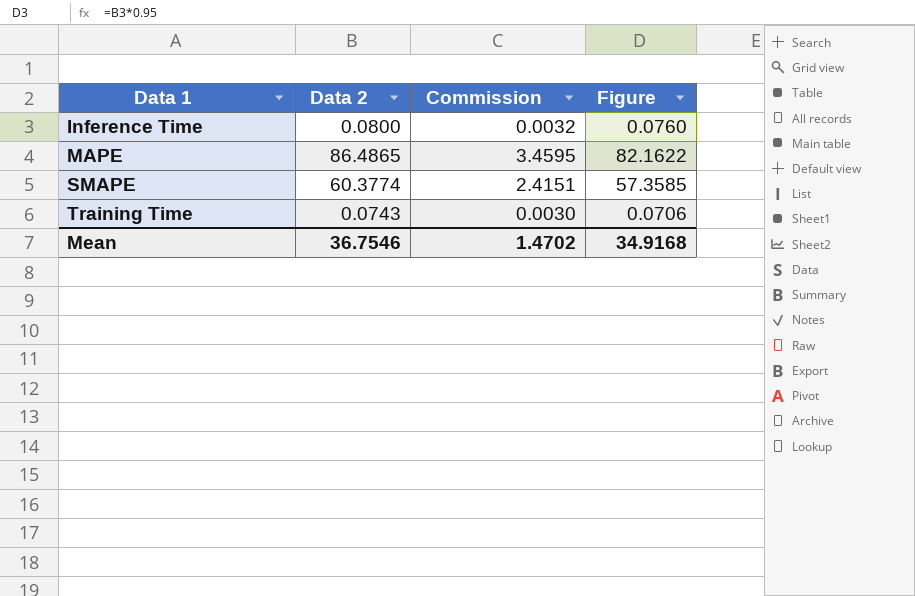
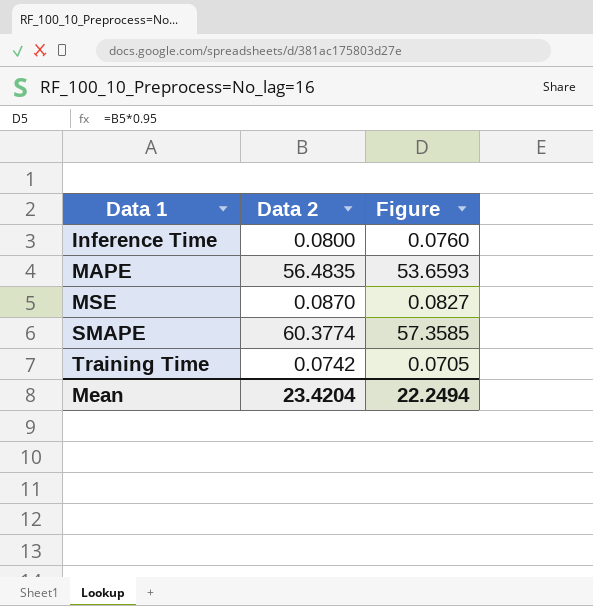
column Commission | formula: [Data 2] * 0.04 -> none
MAPE | Data 2: 86.4865 -> 56.4835
MAPE | Figure: 82.1622 -> 53.6593
row MSE: none -> 0.0870 | 0.0827
Training Time | Data 2: 0.0743 -> 0.0742
Training Time | Figure: 0.0706 -> 0.0705
Mean | Data 2: 36.7546 -> 23.4204
Mean | Figure: 34.9168 -> 22.2494

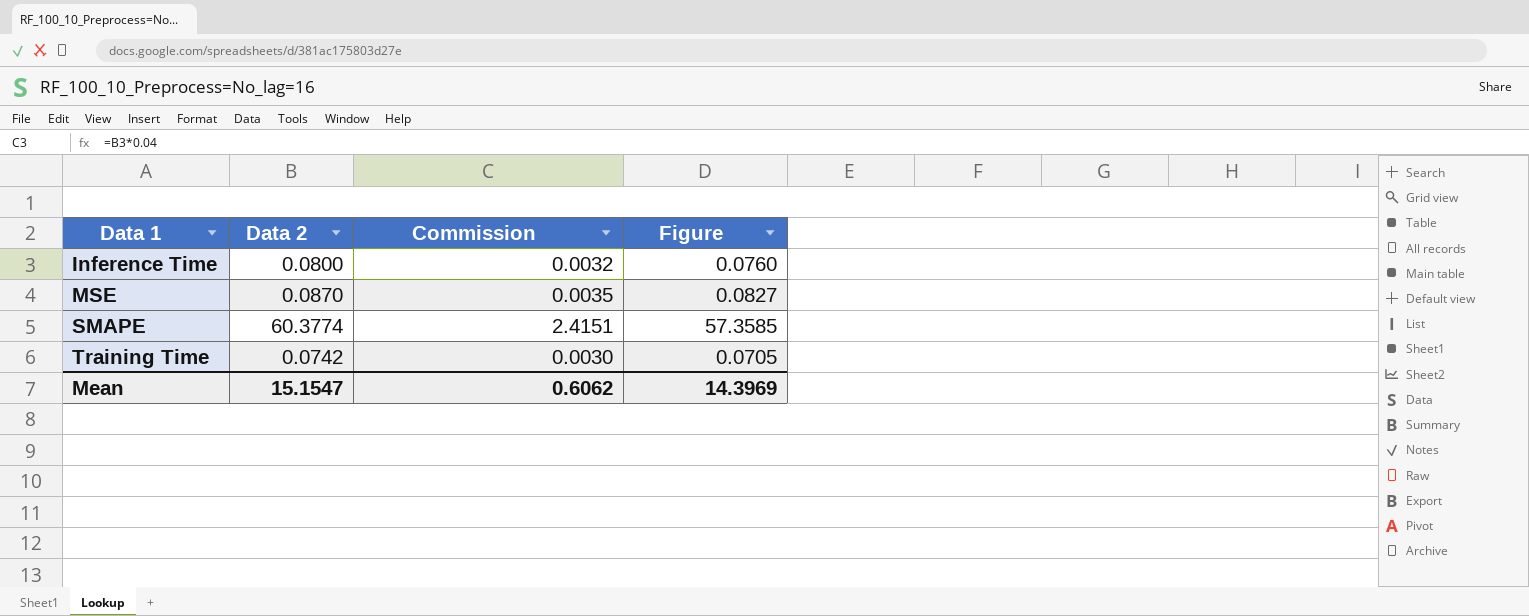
column Commission | formula: none -> [Data 2] * 0.04
row MAPE: 56.4835 | 53.6593 -> none
Mean | Data 2: 23.4204 -> 15.1547
Mean | Figure: 22.2494 -> 14.3969

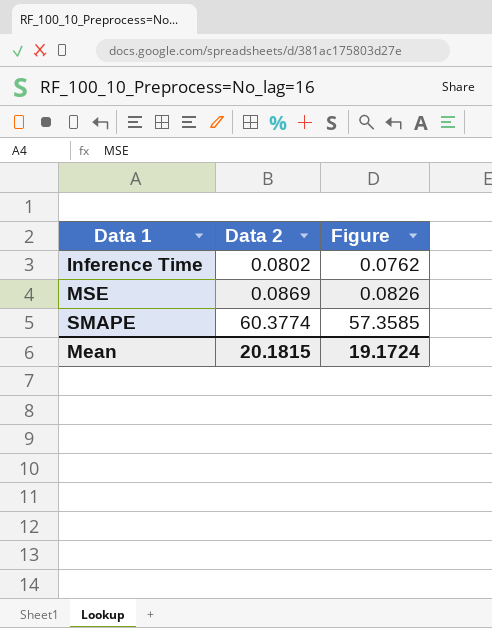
column Commission | formula: [Data 2] * 0.04 -> none
row Training Time: 0.0742 | 0.0030 | 0.0705 -> none
Inference Time | Data 2: 0.0800 -> 0.0802
Inference Time | Figure: 0.0760 -> 0.0762
MSE | Data 2: 0.0870 -> 0.0869
MSE | Figure: 0.0827 -> 0.0826
Mean | Data 2: 15.1547 -> 20.1815
Mean | Figure: 14.3969 -> 19.1724

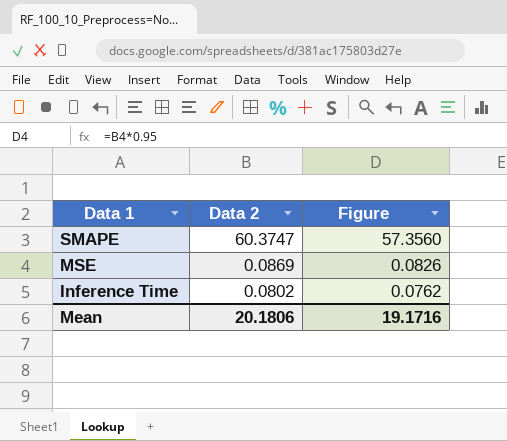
row order: Data 1 ascending -> Data 1 descending
SMAPE | Data 2: 60.3774 -> 60.3747
SMAPE | Figure: 57.3585 -> 57.3560
Mean | Data 2: 20.1815 -> 20.1806
Mean | Figure: 19.1724 -> 19.1716

